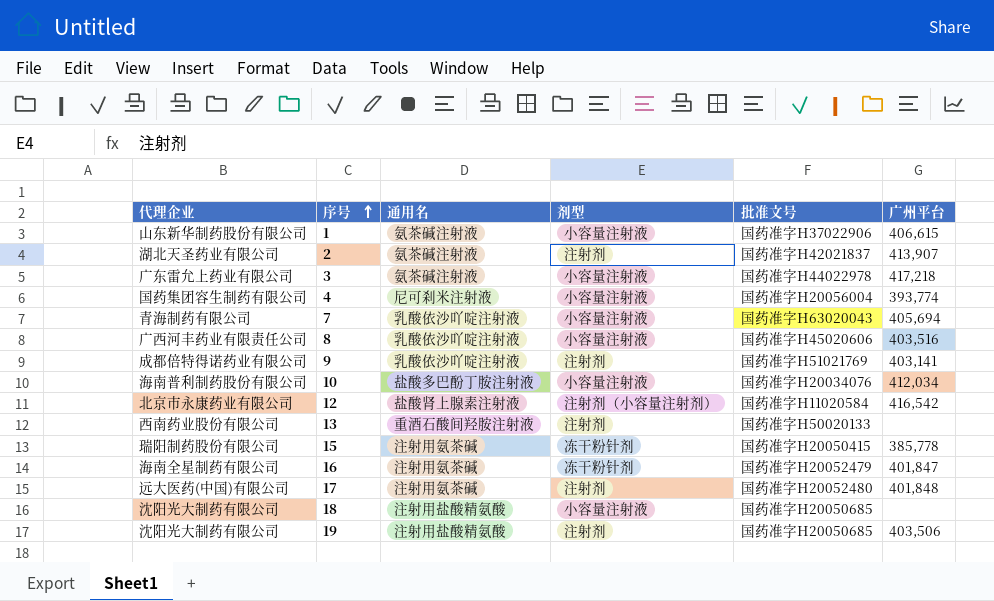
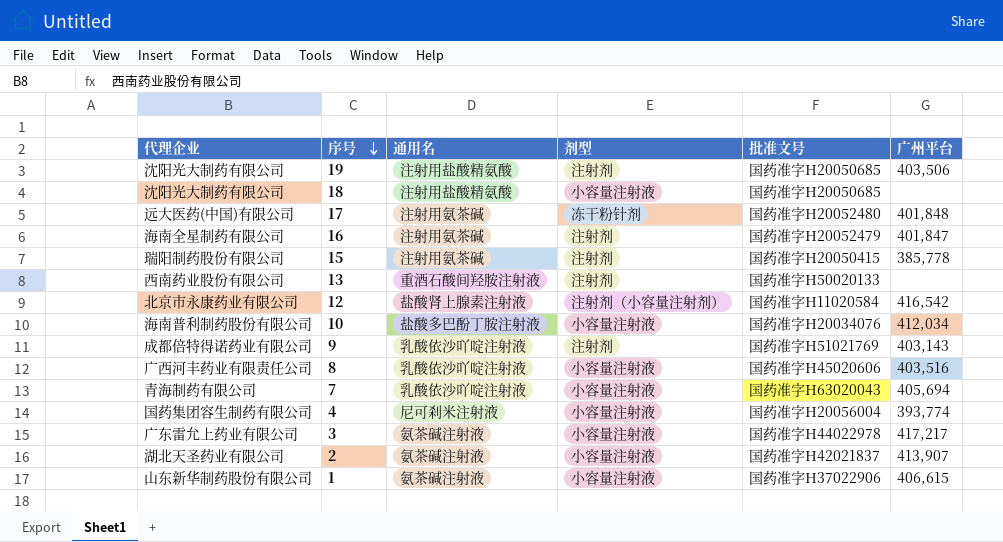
row order: 序号 ascending -> 序号 descending
17 | 剂型: 注射剂 -> 冻干粉针剂
16 | 剂型: 冻干粉针剂 -> 注射剂
15 | 剂型: 冻干粉针剂 -> 注射剂
9 | 广州平台: 403,141 -> 403,143
3 | 广州平台: 417,218 -> 417,217
2 | 剂型: 注射剂 -> 小容量注射液

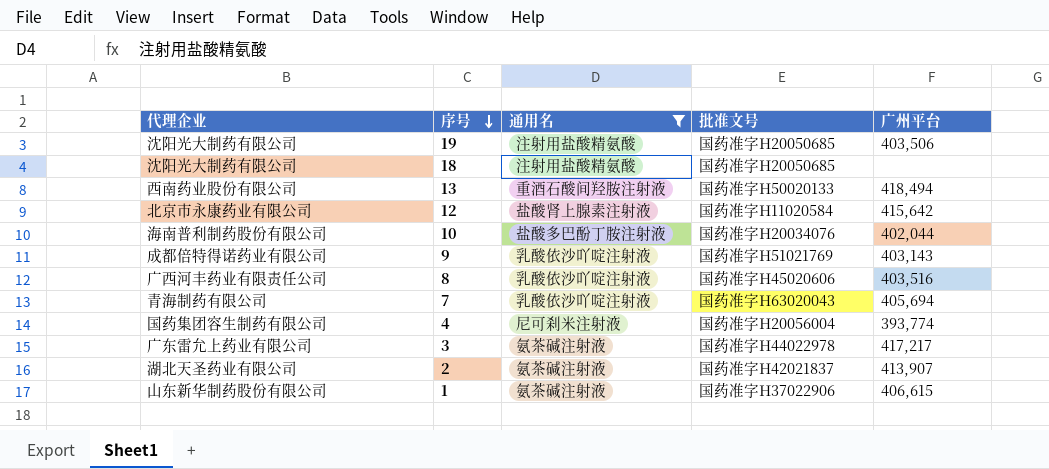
filter: none -> 通用名 != 注射用氨茶碱
column 剂型 | position: 4 -> none
13 | 广州平台: none -> 418,494
12 | 广州平台: 416,542 -> 415,642
10 | 广州平台: 412,034 -> 402,044

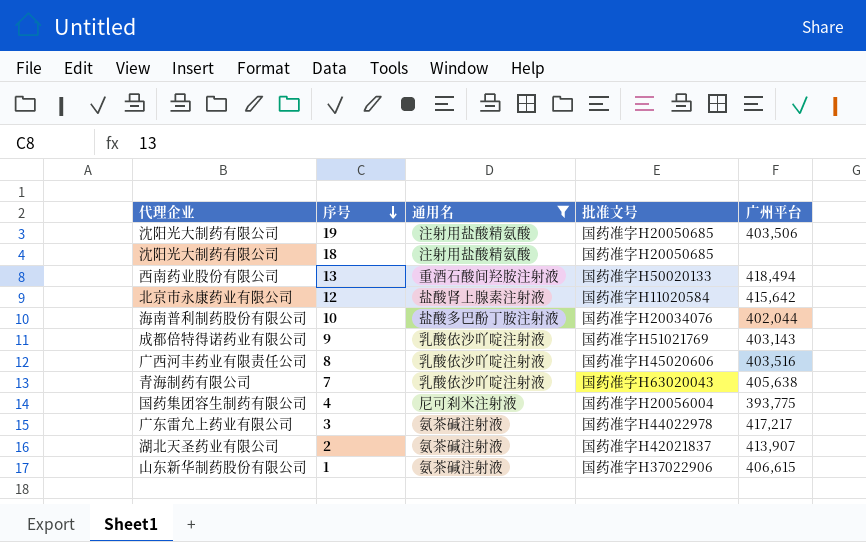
7 | 广州平台: 405,694 -> 405,638
4 | 广州平台: 393,774 -> 393,775

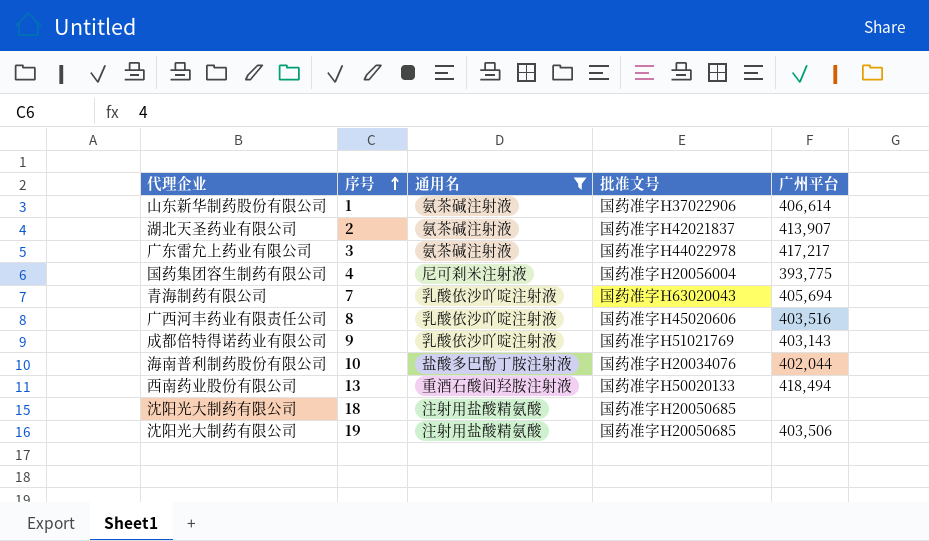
row order: 序号 descending -> 序号 ascending
row 12: 北京市永康药业有限公司 | 盐酸肾上腺素注射液 | 国药准字H11020584 | 415,642 -> none
1 | 广州平台: 406,615 -> 406,614
7 | 广州平台: 405,638 -> 405,694

